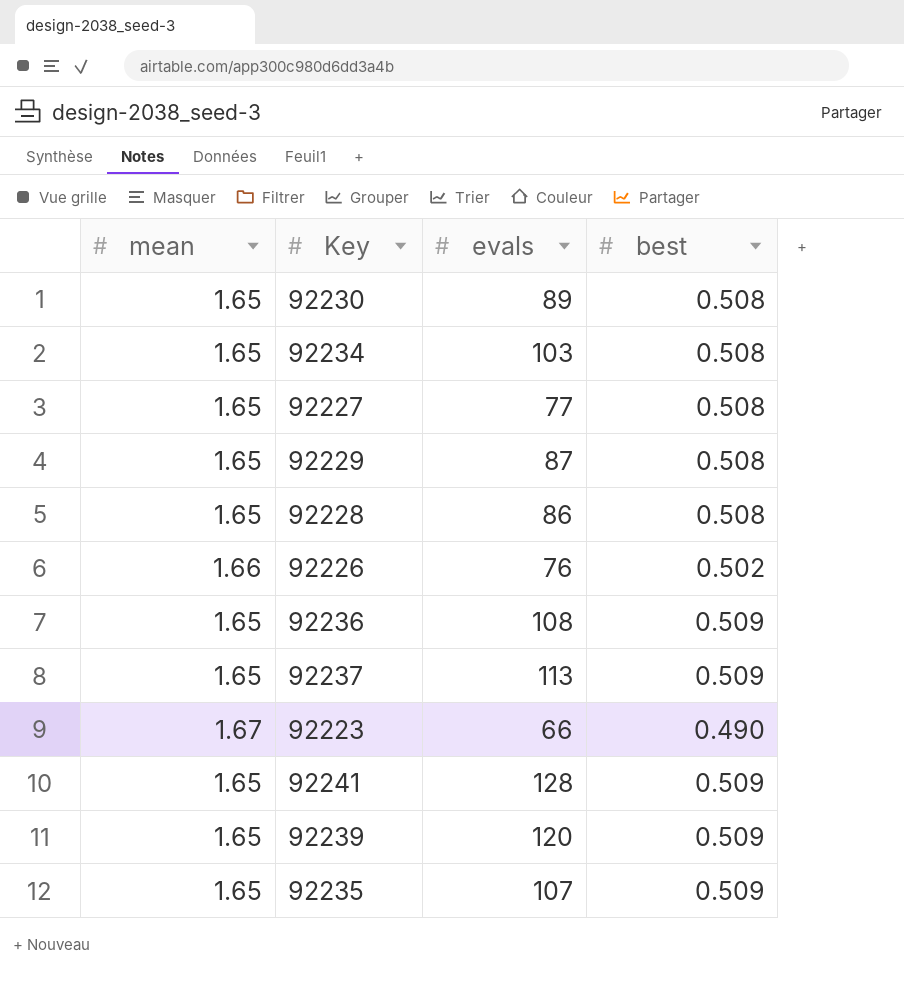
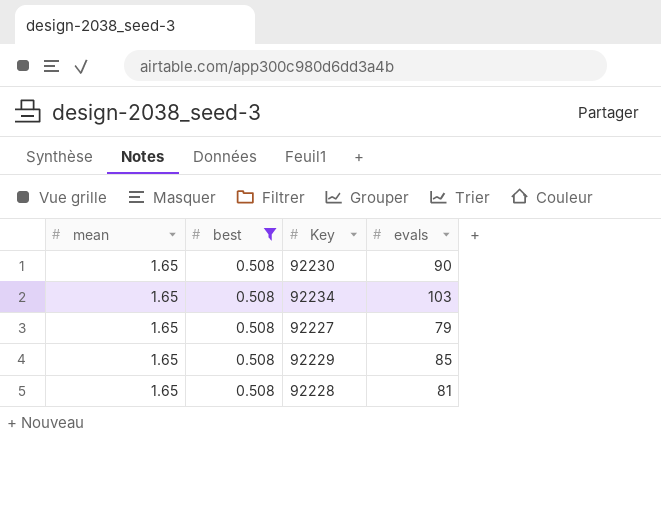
filter: none -> best = 0.508
column best | position: 4 -> 2
92230 | evals: 89 -> 90
92227 | evals: 77 -> 79
92229 | evals: 87 -> 85
92228 | evals: 86 -> 81

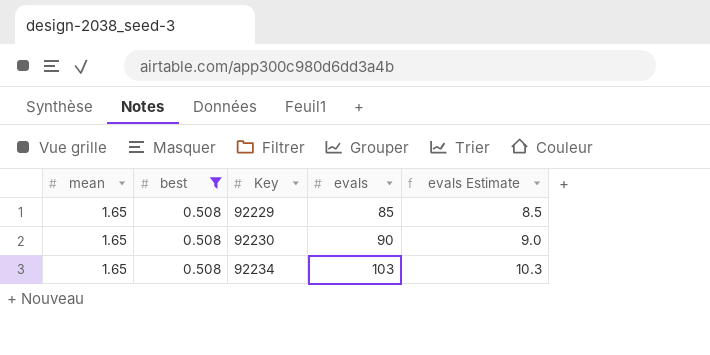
row order: none -> Key ascending
column evals Estimate | formula: none -> [evals] * 0.1
row 92227: 1.65 | 0.508 | 79 -> none
row 92228: 1.65 | 0.508 | 81 -> none

